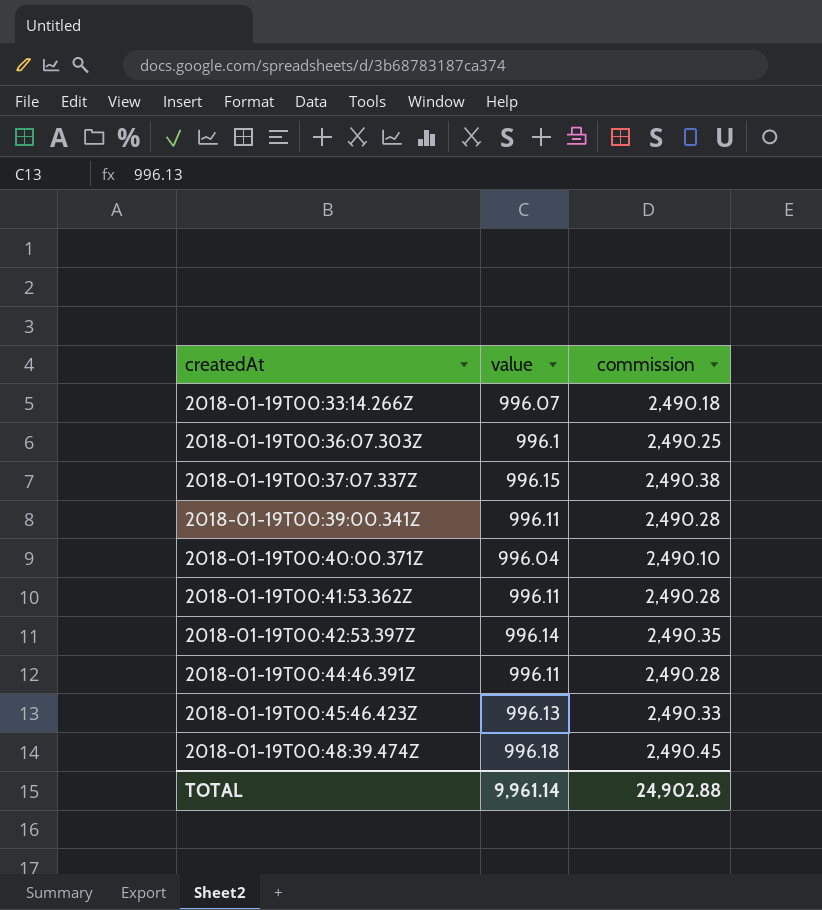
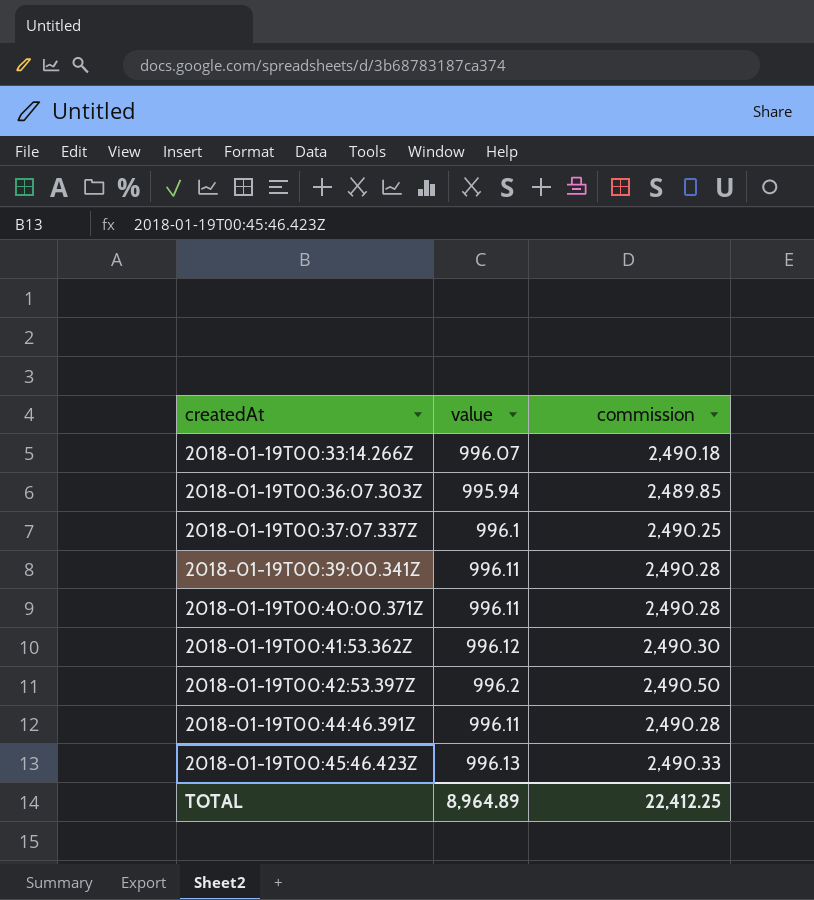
row 2018-01-19T00:48:39.474Z: 996.18 | 2,490.45 -> none
2018-01-19T00:36:07.303Z | value: 996.1 -> 995.94
2018-01-19T00:36:07.303Z | commission: 2,490.25 -> 2,489.85
2018-01-19T00:37:07.337Z | value: 996.15 -> 996.1
2018-01-19T00:37:07.337Z | commission: 2,490.38 -> 2,490.25
2018-01-19T00:40:00.371Z | value: 996.04 -> 996.11
2018-01-19T00:40:00.371Z | commission: 2,490.10 -> 2,490.28
2018-01-19T00:41:53.362Z | value: 996.11 -> 996.12
2018-01-19T00:41:53.362Z | commission: 2,490.28 -> 2,490.30
2018-01-19T00:42:53.397Z | value: 996.14 -> 996.2
2018-01-19T00:42:53.397Z | commission: 2,490.35 -> 2,490.50
TOTAL | value: 9,961.14 -> 8,964.89
TOTAL | commission: 24,902.88 -> 22,412.25

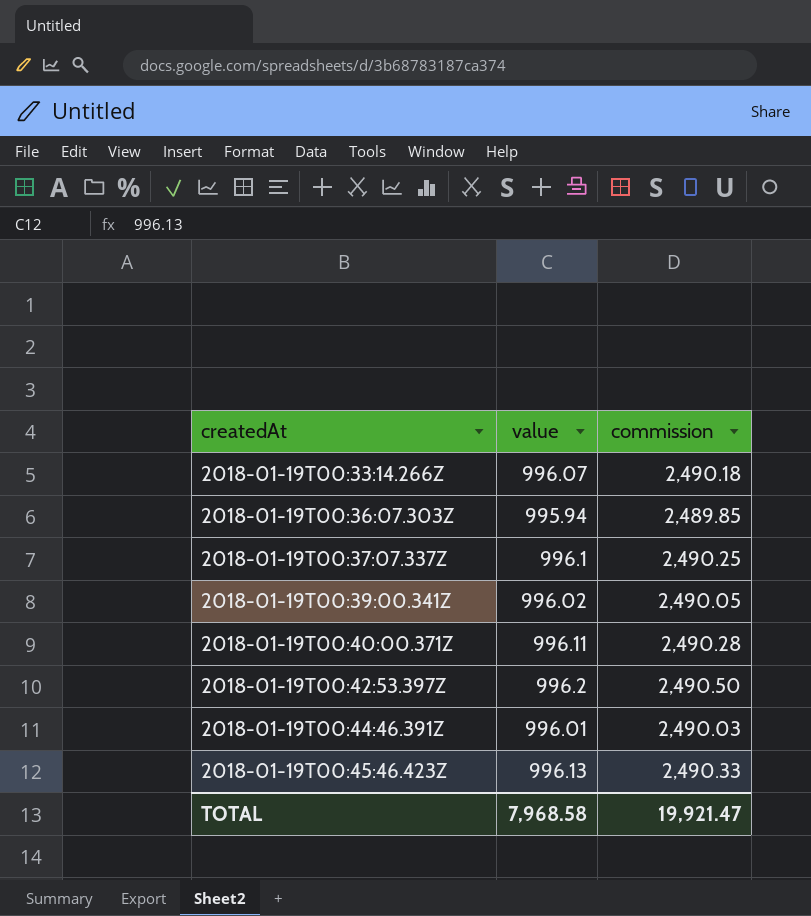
row 2018-01-19T00:41:53.362Z: 996.12 | 2,490.30 -> none
2018-01-19T00:39:00.341Z | value: 996.11 -> 996.02
2018-01-19T00:39:00.341Z | commission: 2,490.28 -> 2,490.05
2018-01-19T00:44:46.391Z | value: 996.11 -> 996.01
2018-01-19T00:44:46.391Z | commission: 2,490.28 -> 2,490.03
TOTAL | value: 8,964.89 -> 7,968.58
TOTAL | commission: 22,412.25 -> 19,921.47

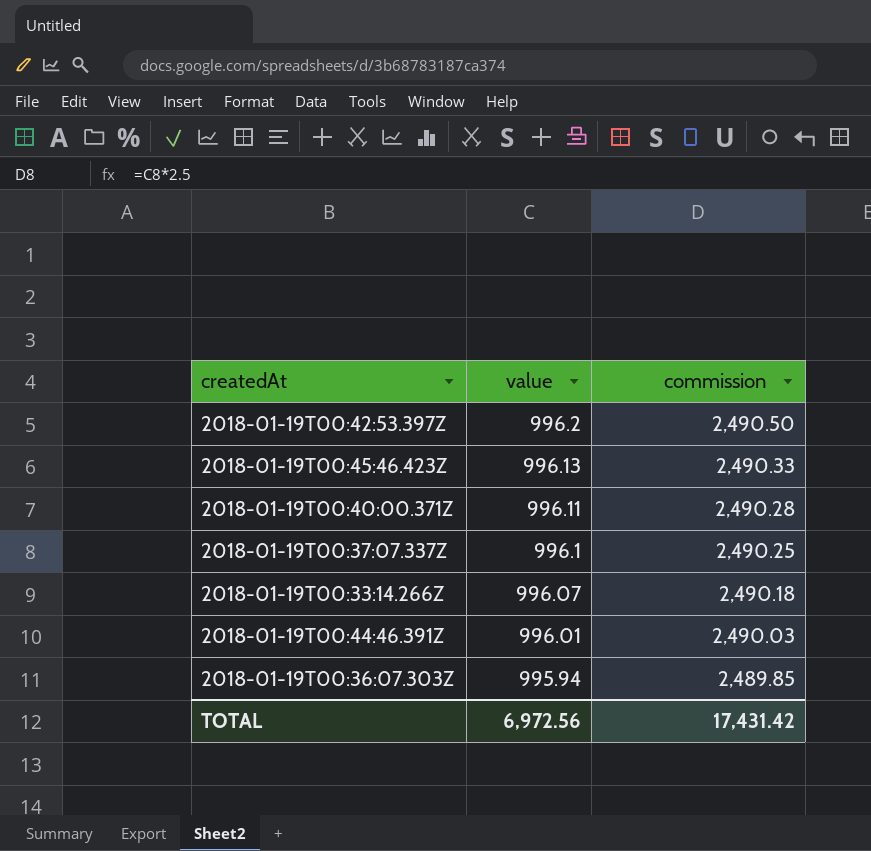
row order: createdAt ascending -> value descending
row 2018-01-19T00:39:00.341Z: 996.02 | 2,490.05 -> none
TOTAL | value: 7,968.58 -> 6,972.56
TOTAL | commission: 19,921.47 -> 17,431.42

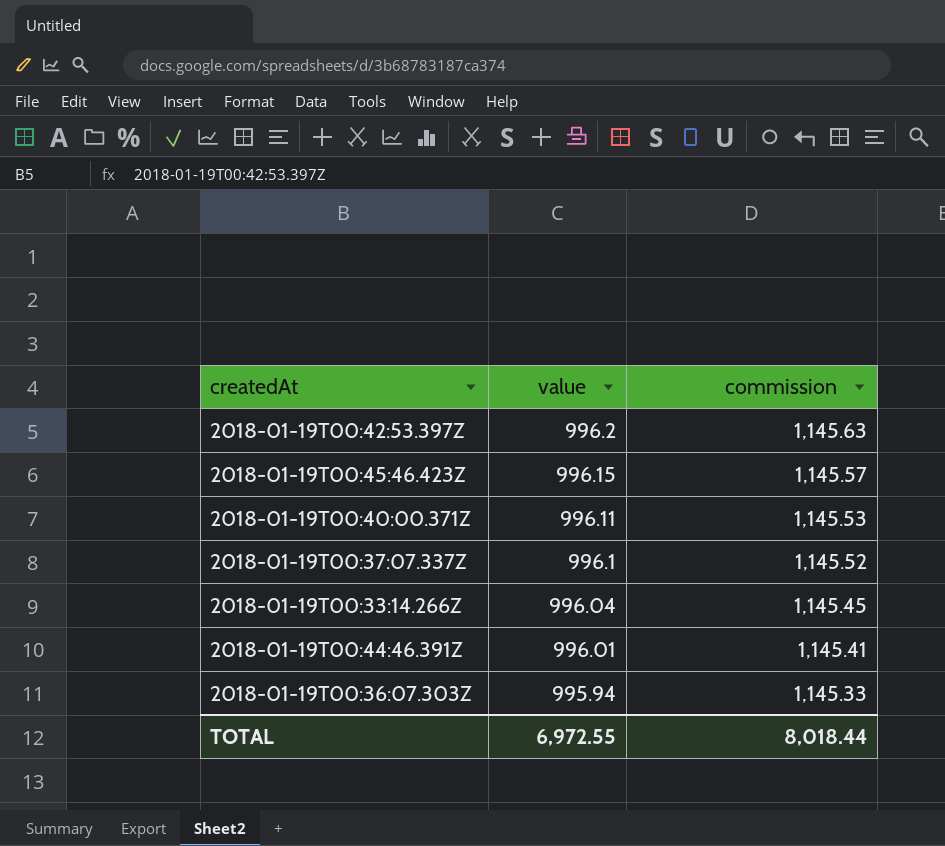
column commission | formula: [value] * 2.5 -> [value] * 1.15
2018-01-19T00:45:46.423Z | value: 996.13 -> 996.15
2018-01-19T00:33:14.266Z | value: 996.07 -> 996.04
TOTAL | value: 6,972.56 -> 6,972.55
TOTAL | commission: 17,431.42 -> 8,018.44

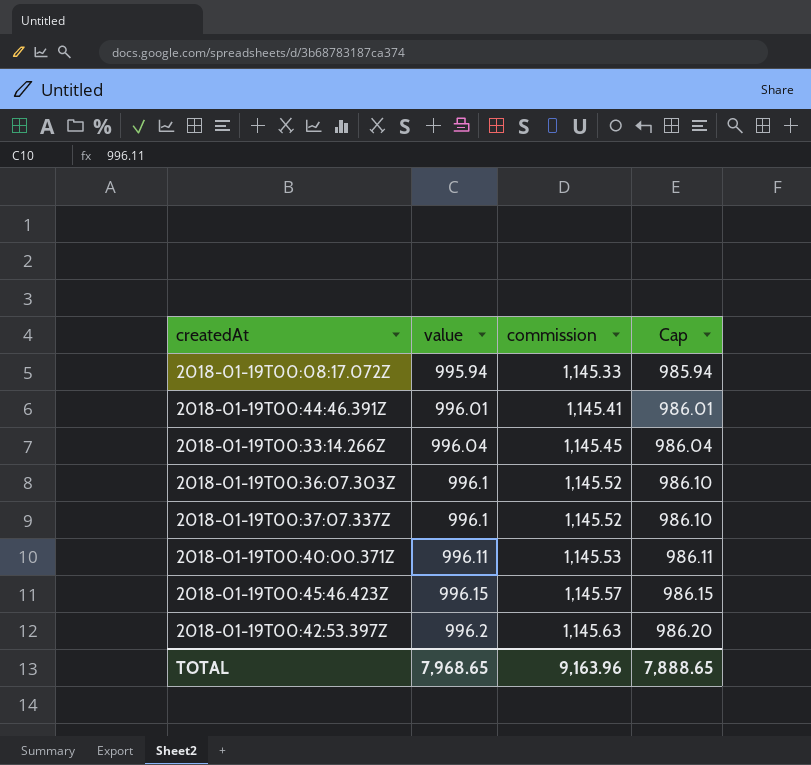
row order: value descending -> value ascending
column Cap | formula: none -> [value] - 10
row 2018-01-19T00:08:17.072Z: none -> 995.94 | 1,145.33 | 985.94
2018-01-19T00:36:07.303Z | value: 995.94 -> 996.1
2018-01-19T00:36:07.303Z | commission: 1,145.33 -> 1,145.52
TOTAL | value: 6,972.55 -> 7,968.65
TOTAL | commission: 8,018.44 -> 9,163.96

